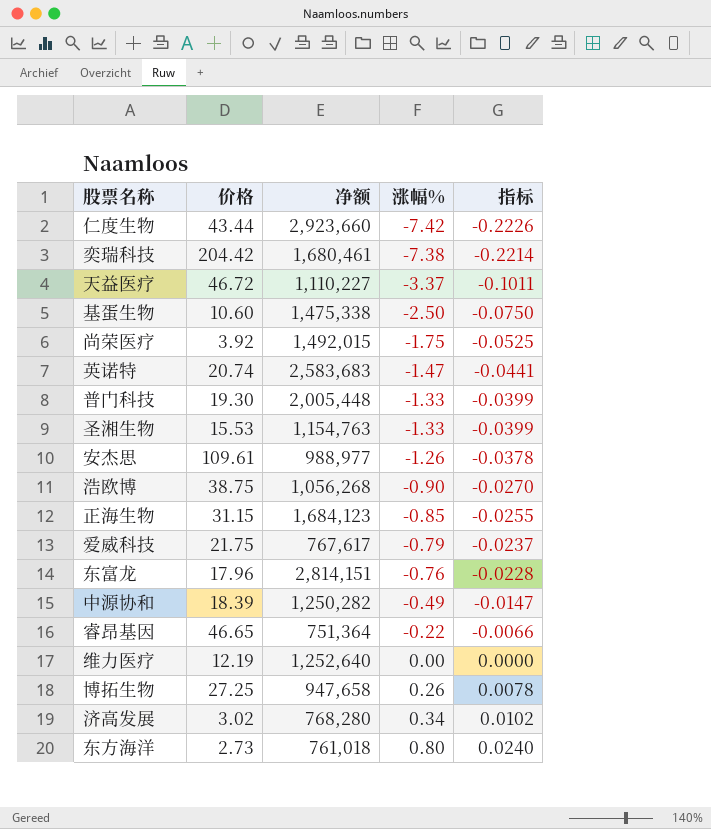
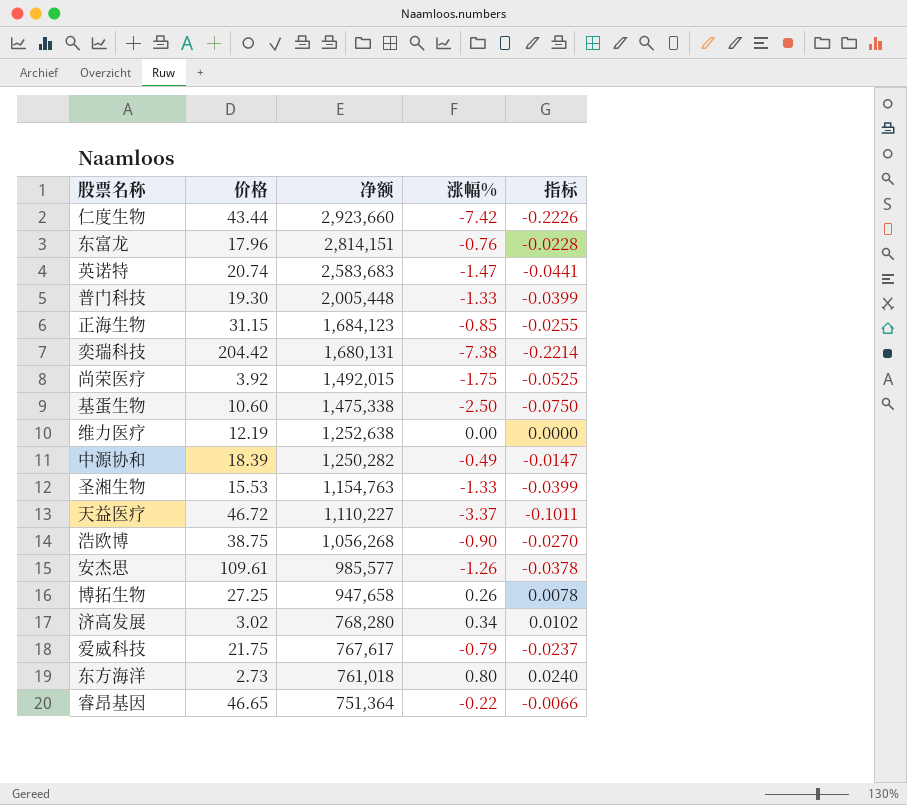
row order: 涨幅% ascending -> 净额 descending
奕瑞科技 | 净额: 1,680,461 -> 1,680,131
维力医疗 | 净额: 1,252,640 -> 1,252,638
安杰思 | 净额: 988,977 -> 985,577

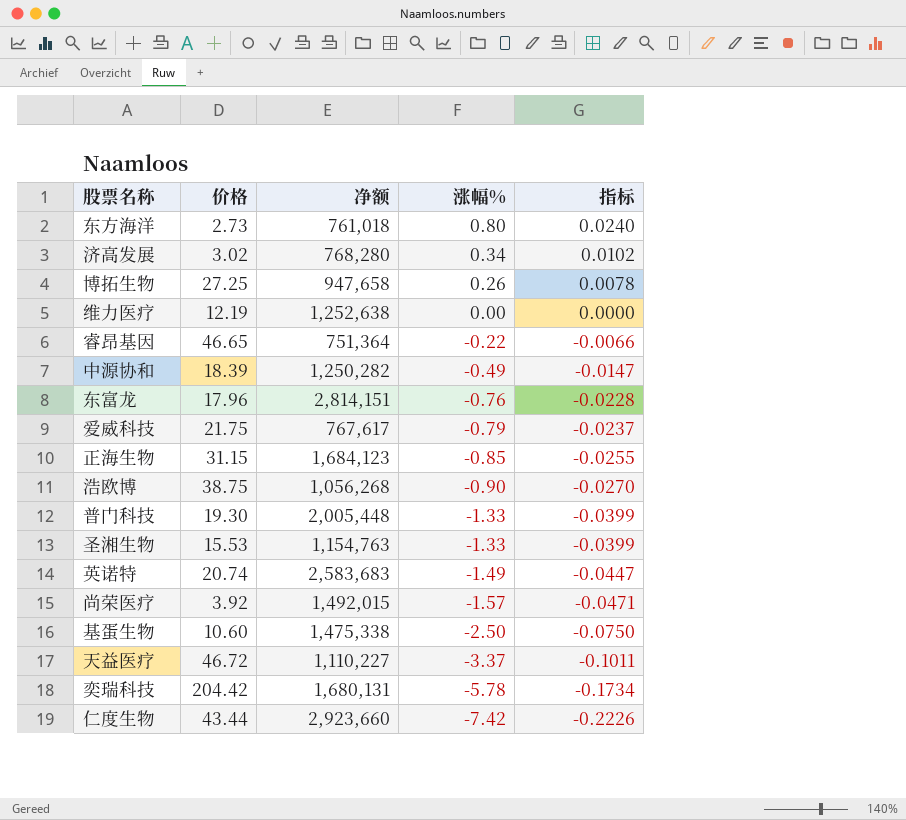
row order: 净额 descending -> 涨幅% descending
row 安杰思: 109.61 | 985,577 | -1.26 | -0.0378 -> none
英诺特 | 涨幅%: -1.47 -> -1.49
英诺特 | 指标: -0.0441 -> -0.0447
尚荣医疗 | 涨幅%: -1.75 -> -1.57
尚荣医疗 | 指标: -0.0525 -> -0.0471
奕瑞科技 | 涨幅%: -7.38 -> -5.78
奕瑞科技 | 指标: -0.2214 -> -0.1734

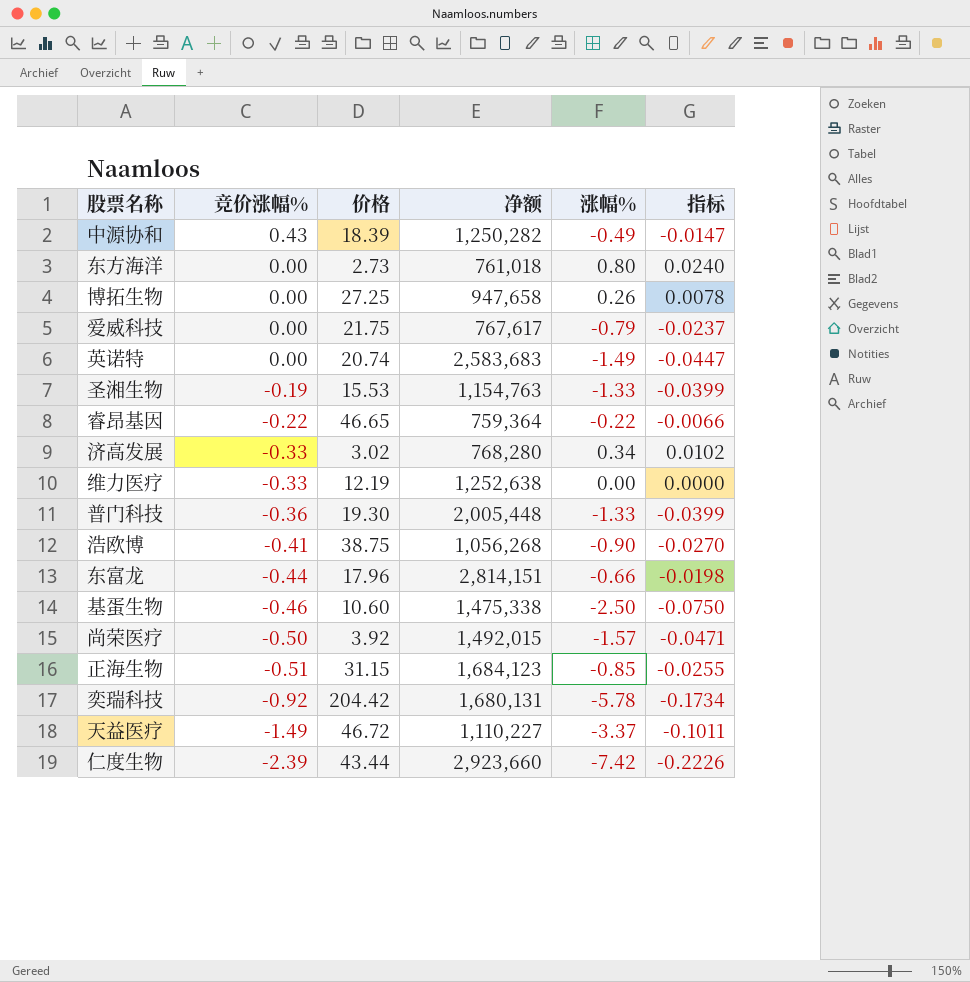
row order: 涨幅% descending -> 竞价涨幅% descending
column 竞价涨幅% | position: none -> 2
睿昂基因 | 净额: 751,364 -> 759,364
东富龙 | 涨幅%: -0.76 -> -0.66
东富龙 | 指标: -0.0228 -> -0.0198

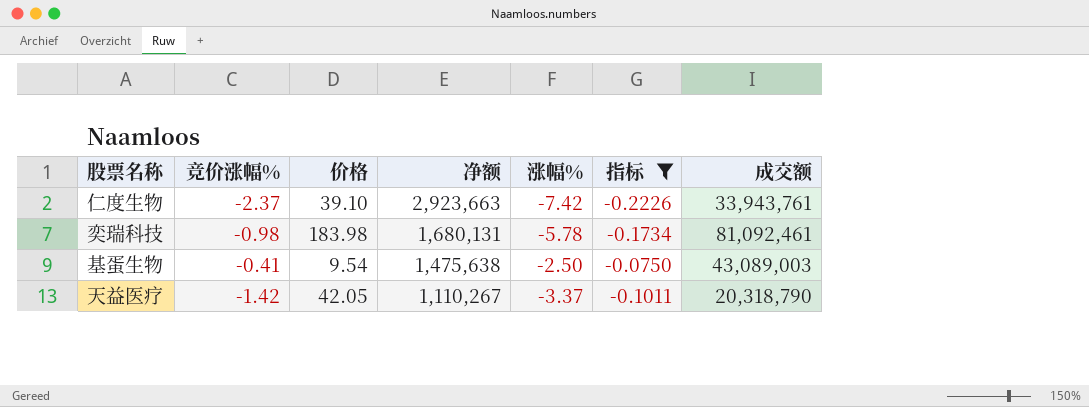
filter: none -> 指标 <= -0.0750
row order: 竞价涨幅% descending -> 净额 descending
column 成交额 | position: none -> 7
仁度生物 | 竞价涨幅%: -2.39 -> -2.37
仁度生物 | 价格: 43.44 -> 39.10
仁度生物 | 净额: 2,923,660 -> 2,923,663
奕瑞科技 | 竞价涨幅%: -0.92 -> -0.98
奕瑞科技 | 价格: 204.42 -> 183.98
基蛋生物 | 竞价涨幅%: -0.46 -> -0.41
基蛋生物 | 价格: 10.60 -> 9.54
基蛋生物 | 净额: 1,475,338 -> 1,475,638
天益医疗 | 竞价涨幅%: -1.49 -> -1.42
天益医疗 | 价格: 46.72 -> 42.05
天益医疗 | 净额: 1,110,227 -> 1,110,267

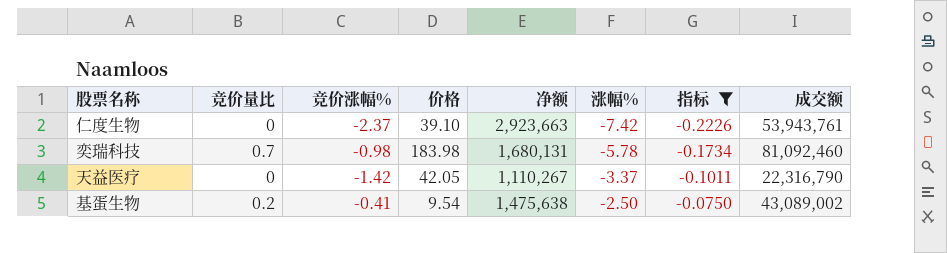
row order: 净额 descending -> 涨幅% ascending
column 竞价量比 | position: none -> 2
仁度生物 | 成交额: 33,943,761 -> 53,943,761
奕瑞科技 | 成交额: 81,092,461 -> 81,092,460
天益医疗 | 成交额: 20,318,790 -> 22,316,790
基蛋生物 | 成交额: 43,089,003 -> 43,089,002

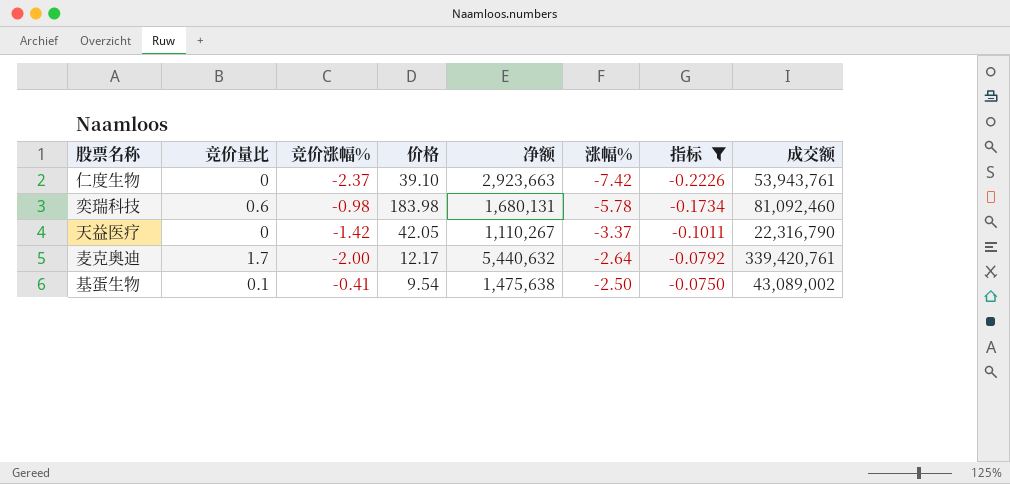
奕瑞科技 | 竞价量比: 0.7 -> 0.6
row 麦克奥迪: none -> 1.7 | -2.00 | 12.17 | 5,440,632 | -2.64 | -0.0792 | 339,420,761
基蛋生物 | 竞价量比: 0.2 -> 0.1

